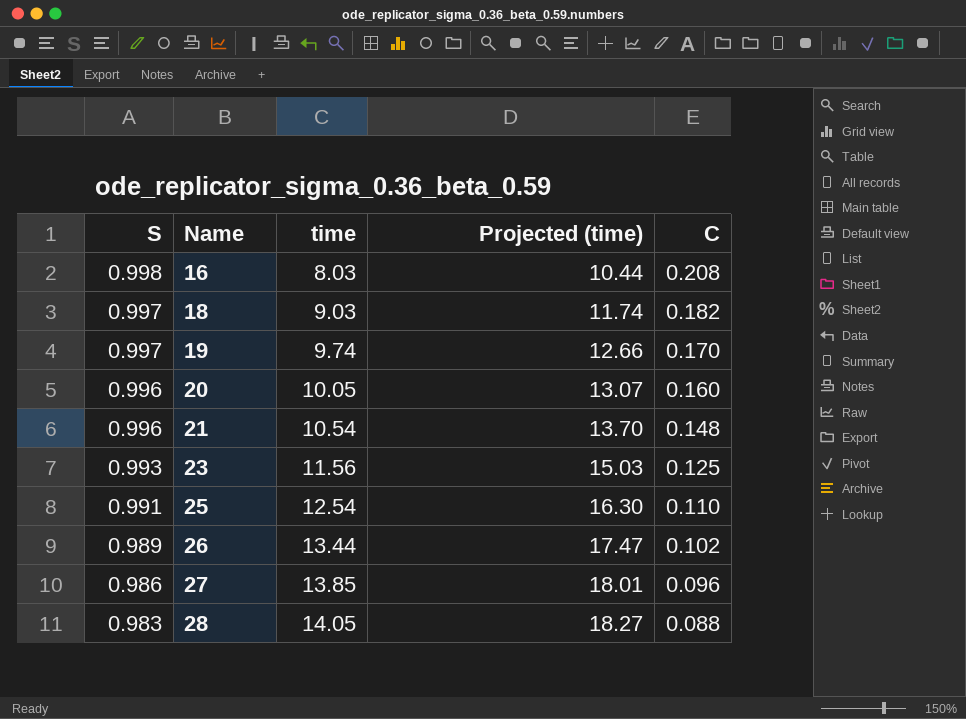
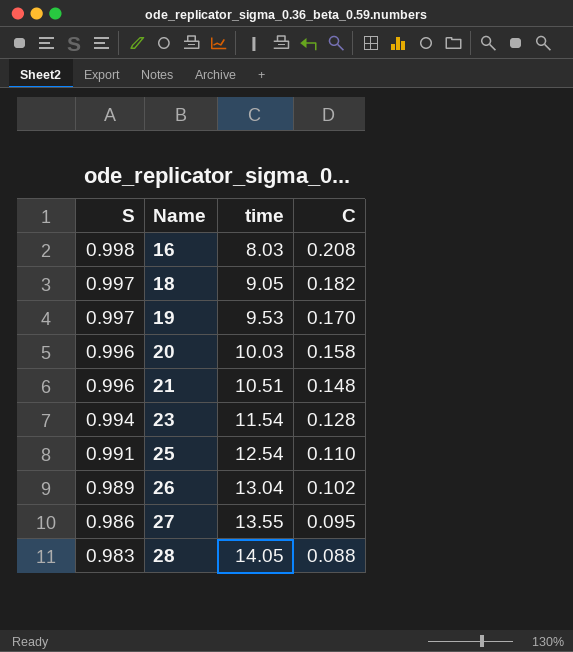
column Projected (time) | formula: [time] * 1.3 -> none
18 | time: 9.03 -> 9.05
19 | time: 9.74 -> 9.53
20 | time: 10.05 -> 10.03
20 | C: 0.160 -> 0.158
21 | time: 10.54 -> 10.51
23 | S: 0.993 -> 0.994
23 | time: 11.56 -> 11.54
23 | C: 0.125 -> 0.128
26 | time: 13.44 -> 13.04
27 | time: 13.85 -> 13.55
27 | C: 0.096 -> 0.095

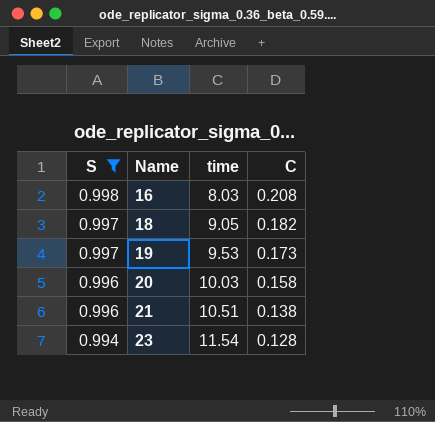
filter: none -> S >= 0.994
19 | C: 0.170 -> 0.173
21 | C: 0.148 -> 0.138

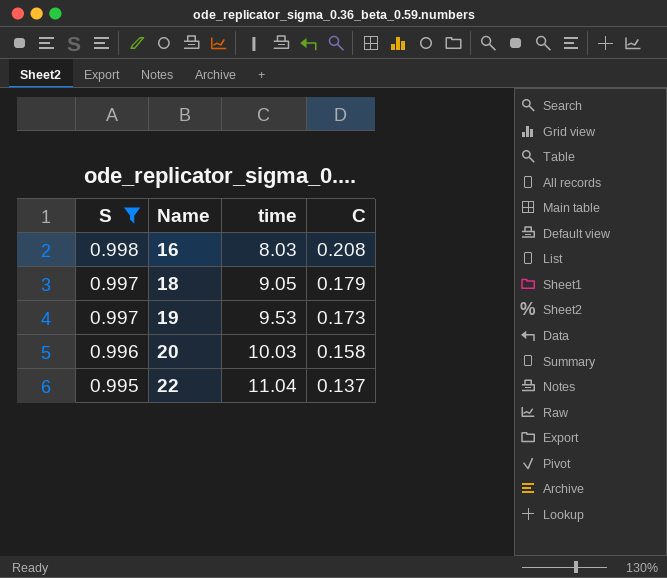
row 21: 0.996 | 10.51 | 0.138 -> none
row 23: 0.994 | 11.54 | 0.128 -> none
18 | C: 0.182 -> 0.179
row 22: none -> 0.995 | 11.04 | 0.137

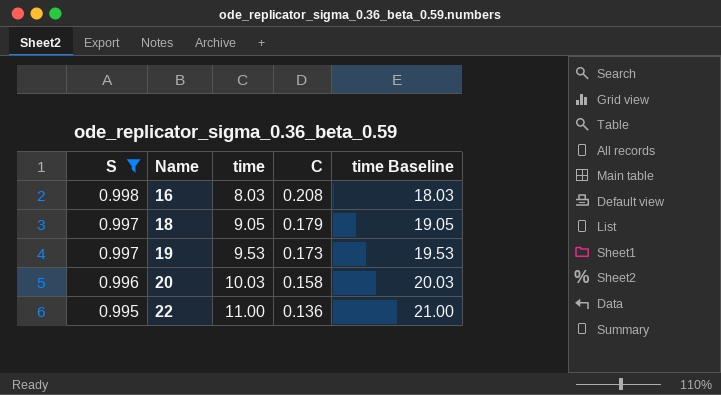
column time Baseline | formula: none -> [time] + 10
22 | time: 11.04 -> 11.00
22 | C: 0.137 -> 0.136

